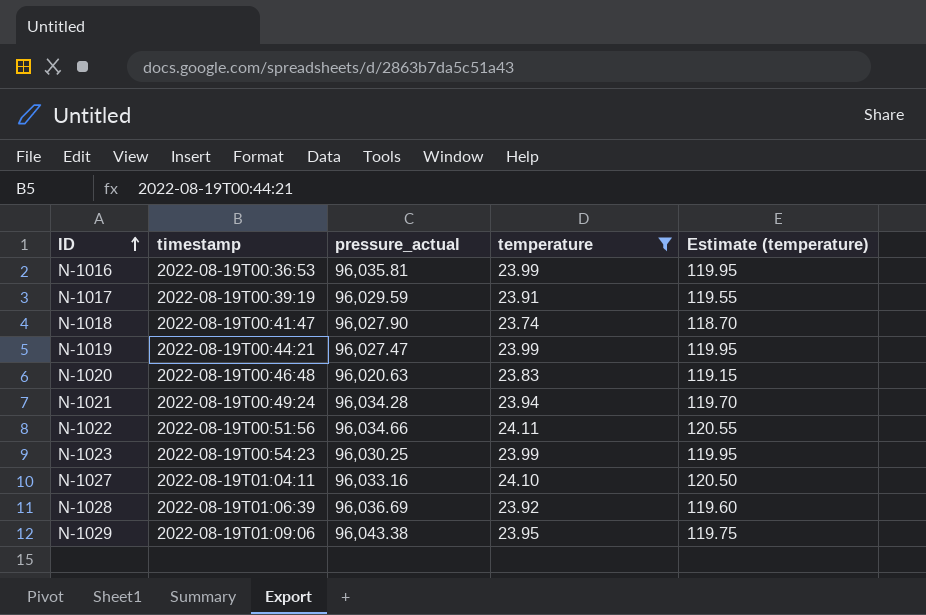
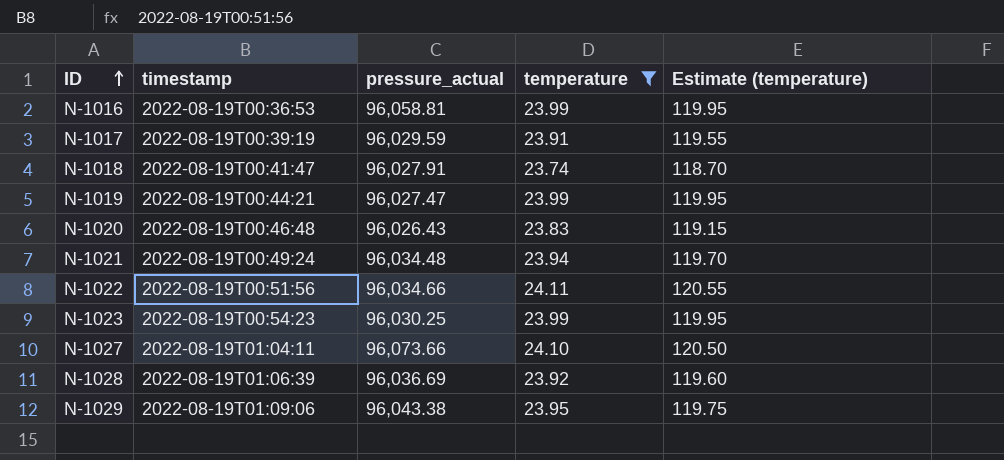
N-1016 | pressure_actual: 96,035.81 -> 96,058.81
N-1018 | pressure_actual: 96,027.90 -> 96,027.91
N-1020 | pressure_actual: 96,020.63 -> 96,026.43
N-1021 | pressure_actual: 96,034.28 -> 96,034.48
N-1027 | pressure_actual: 96,033.16 -> 96,073.66

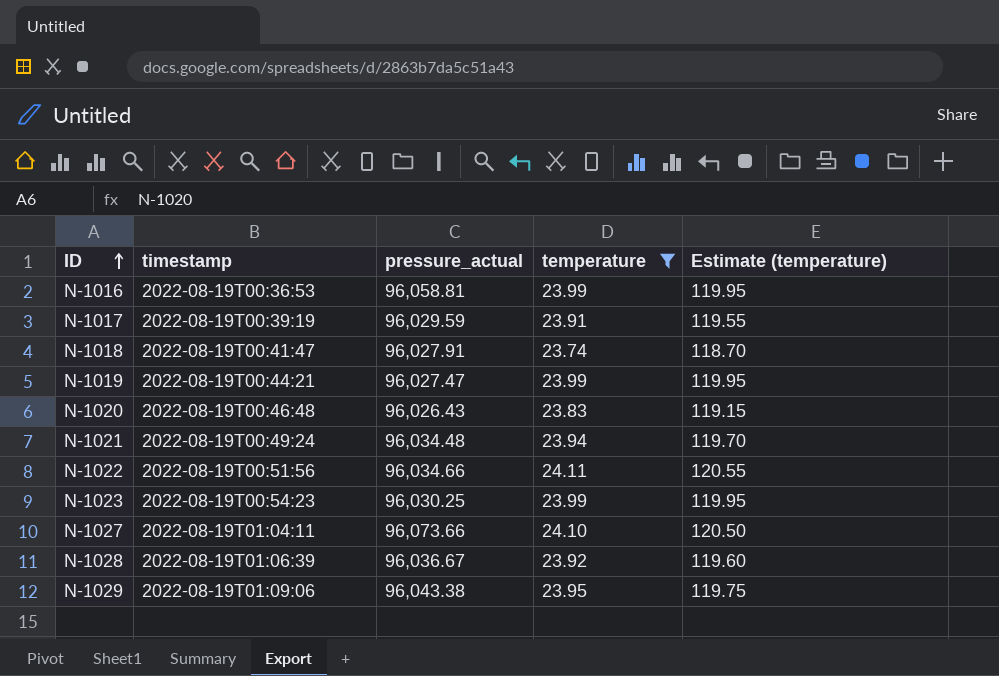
N-1028 | pressure_actual: 96,036.69 -> 96,036.67

